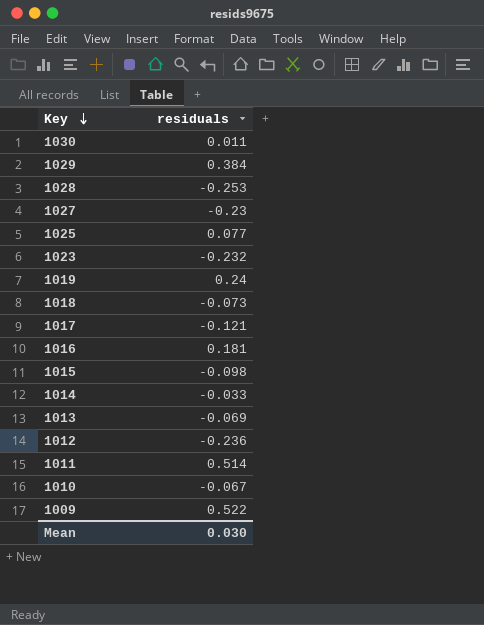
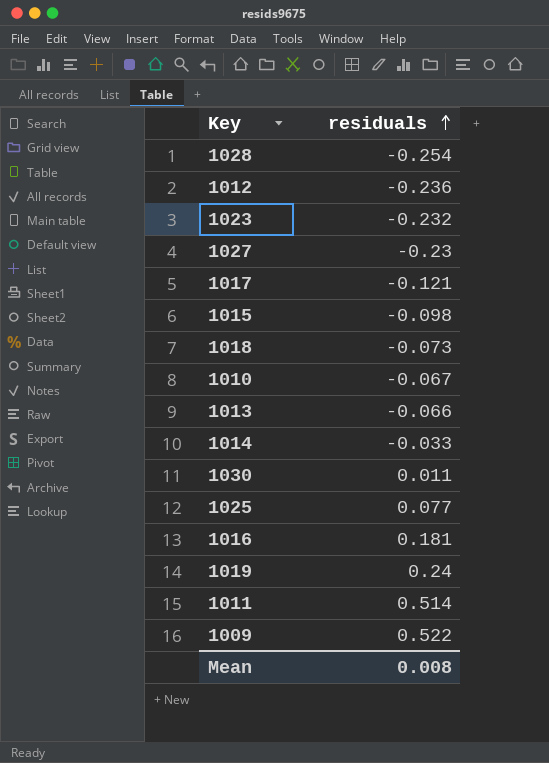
row order: Key descending -> residuals ascending
row 1029: 0.384 -> none
1028 | residuals: -0.253 -> -0.254
1013 | residuals: -0.069 -> -0.066
Mean | residuals: 0.030 -> 0.008

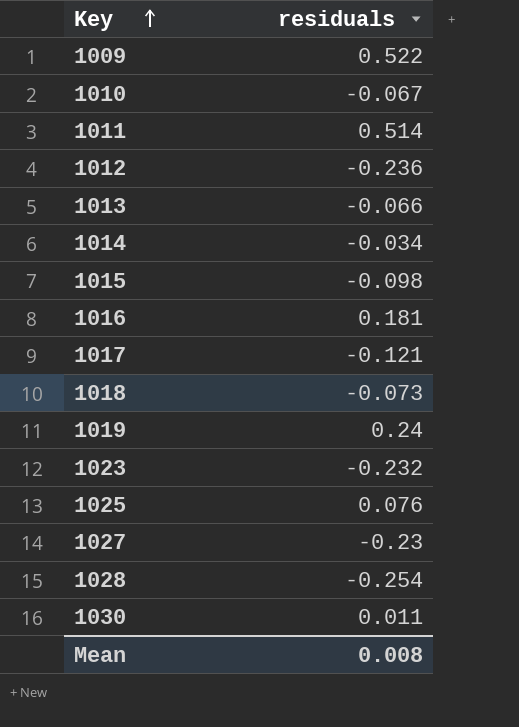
row order: residuals ascending -> Key ascending
1014 | residuals: -0.033 -> -0.034
1025 | residuals: 0.077 -> 0.076

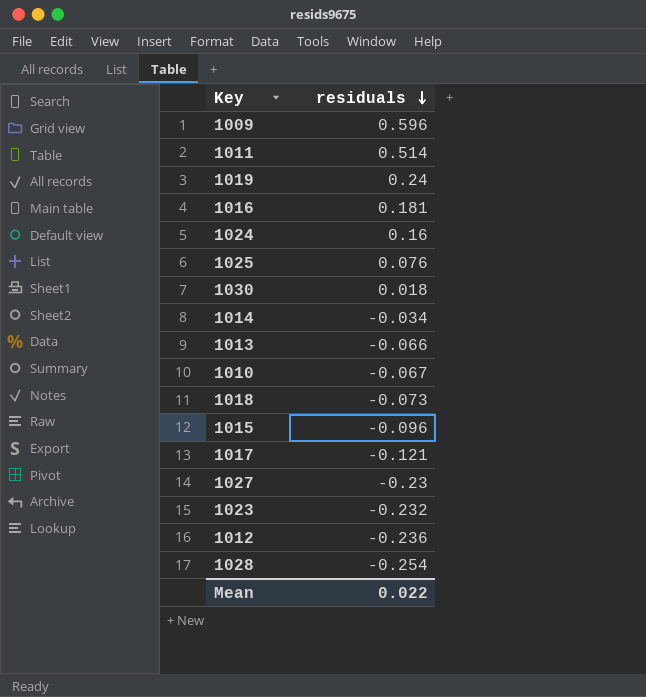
row order: Key ascending -> residuals descending
1009 | residuals: 0.522 -> 0.596
row 1024: none -> 0.16
1030 | residuals: 0.011 -> 0.018
1015 | residuals: -0.098 -> -0.096
Mean | residuals: 0.008 -> 0.022

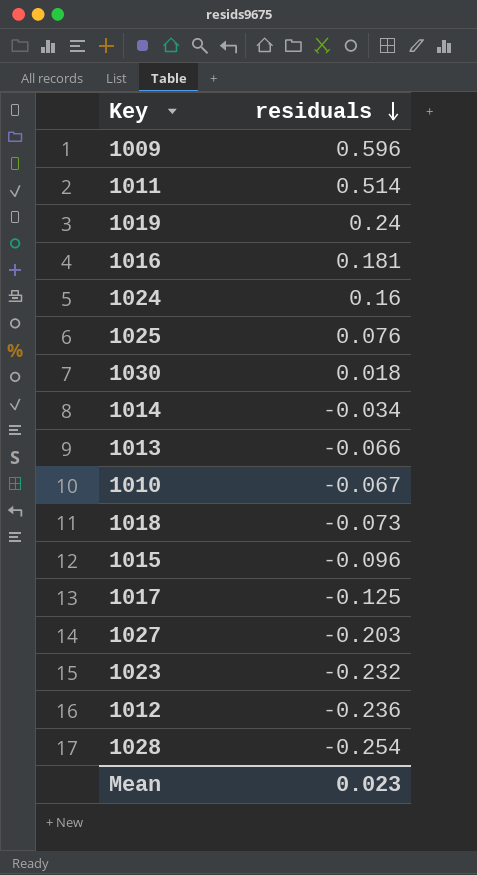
1017 | residuals: -0.121 -> -0.125
1027 | residuals: -0.23 -> -0.203
Mean | residuals: 0.022 -> 0.023

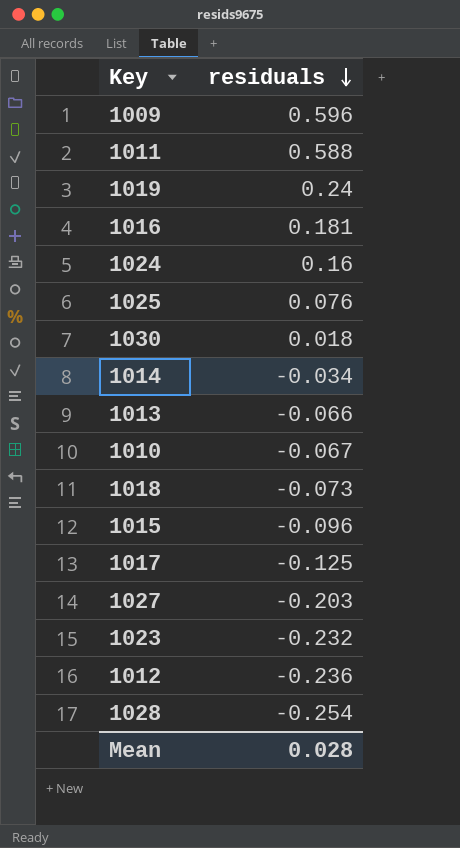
1011 | residuals: 0.514 -> 0.588
Mean | residuals: 0.023 -> 0.028

